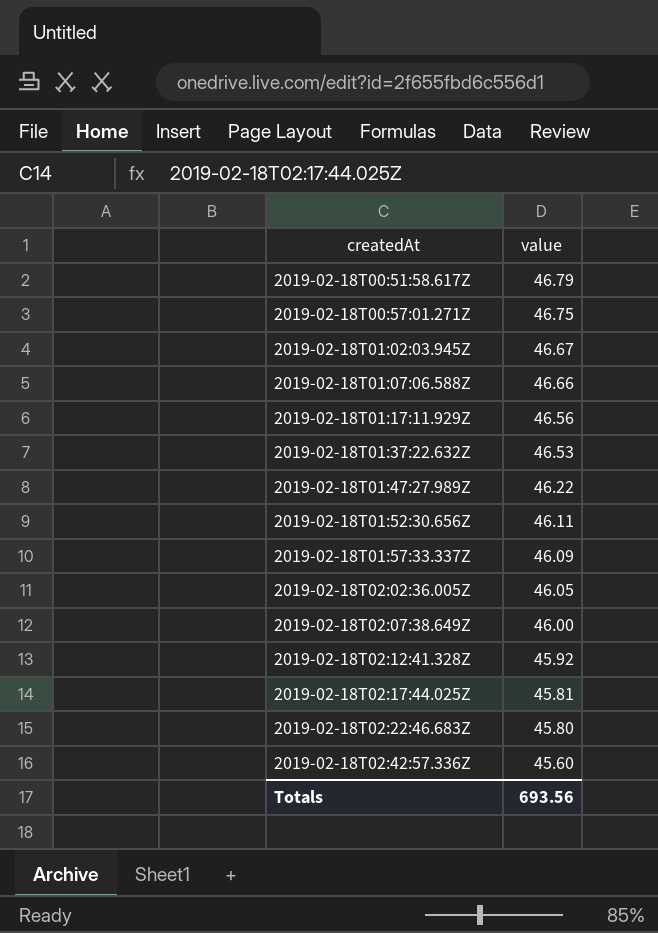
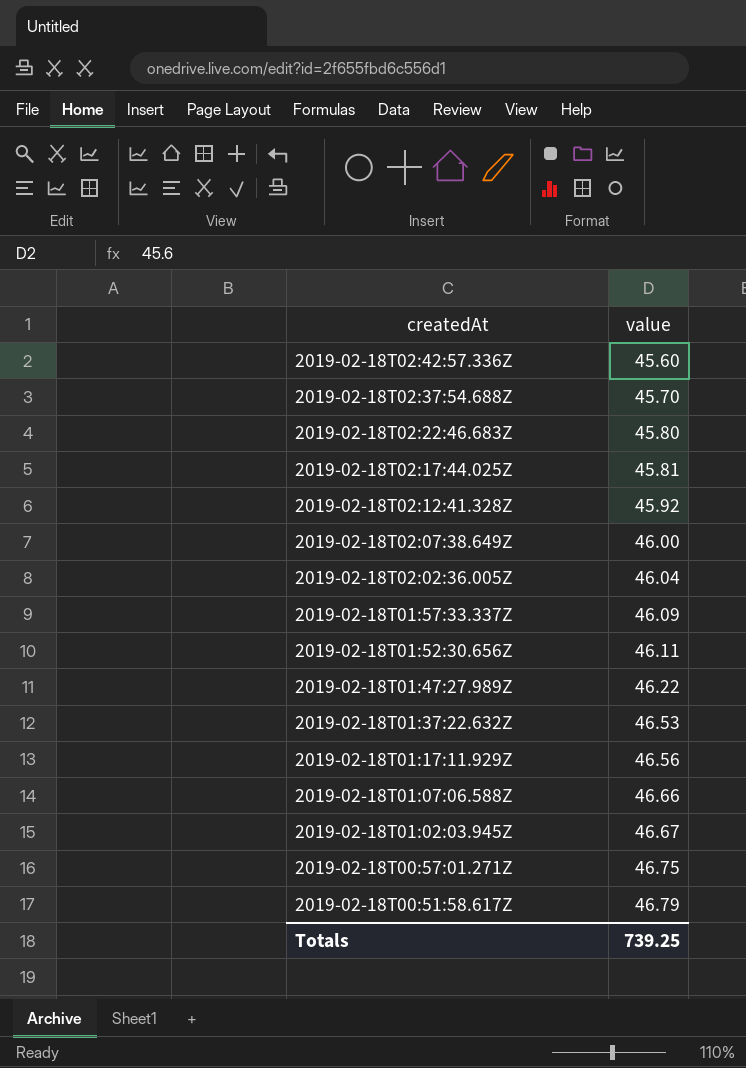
row order: createdAt ascending -> createdAt descending
row 2019-02-18T02:37:54.688Z: none -> 45.70
2019-02-18T02:02:36.005Z | value: 46.05 -> 46.04
Totals | value: 693.56 -> 739.25

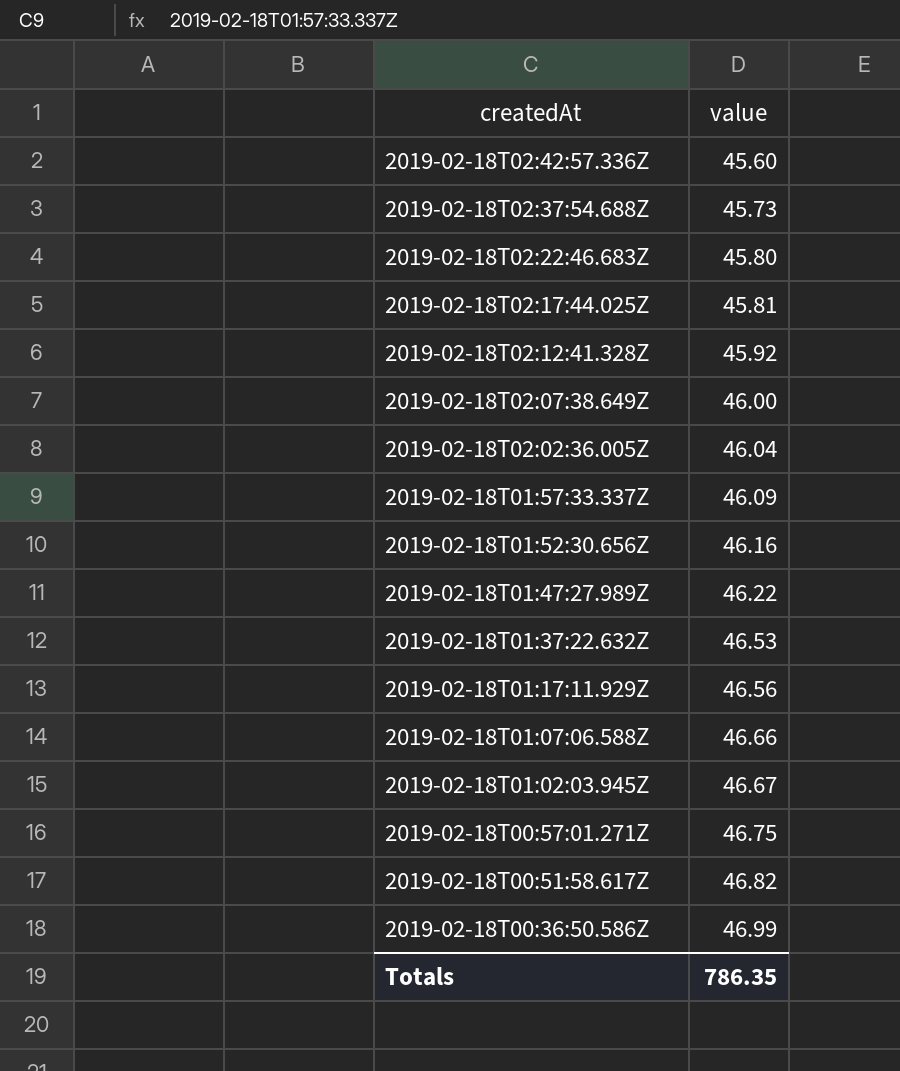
2019-02-18T02:37:54.688Z | value: 45.70 -> 45.73
2019-02-18T01:52:30.656Z | value: 46.11 -> 46.16
2019-02-18T00:51:58.617Z | value: 46.79 -> 46.82
row 2019-02-18T00:36:50.586Z: none -> 46.99
Totals | value: 739.25 -> 786.35

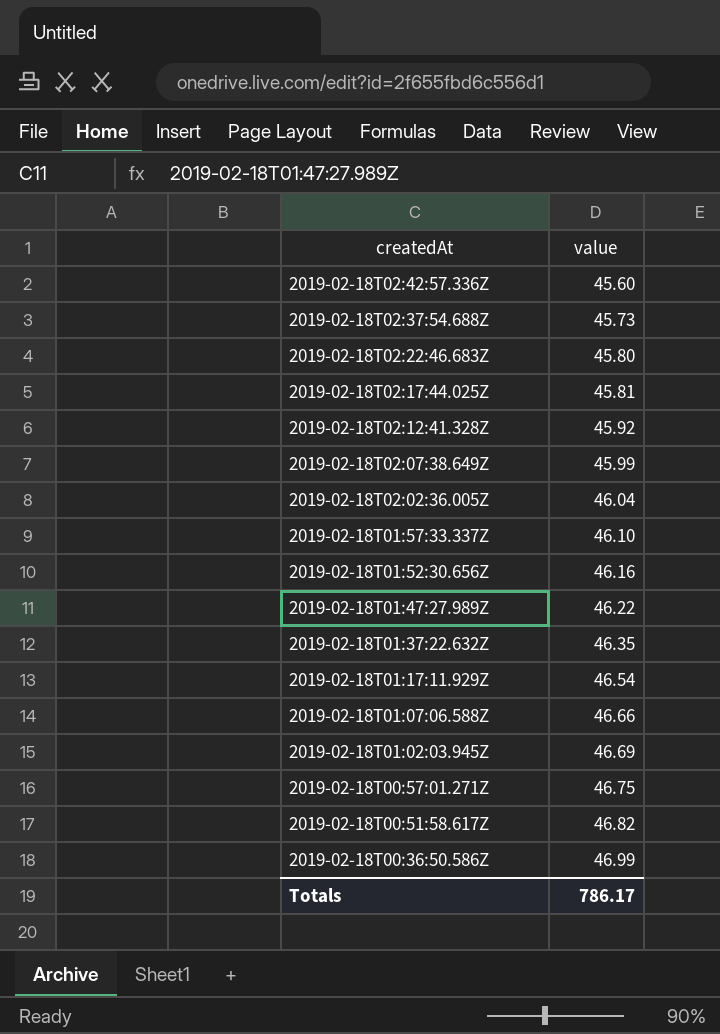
2019-02-18T02:07:38.649Z | value: 46.00 -> 45.99
2019-02-18T01:57:33.337Z | value: 46.09 -> 46.10
2019-02-18T01:37:22.632Z | value: 46.53 -> 46.35
2019-02-18T01:17:11.929Z | value: 46.56 -> 46.54
2019-02-18T01:02:03.945Z | value: 46.67 -> 46.69
Totals | value: 786.35 -> 786.17

